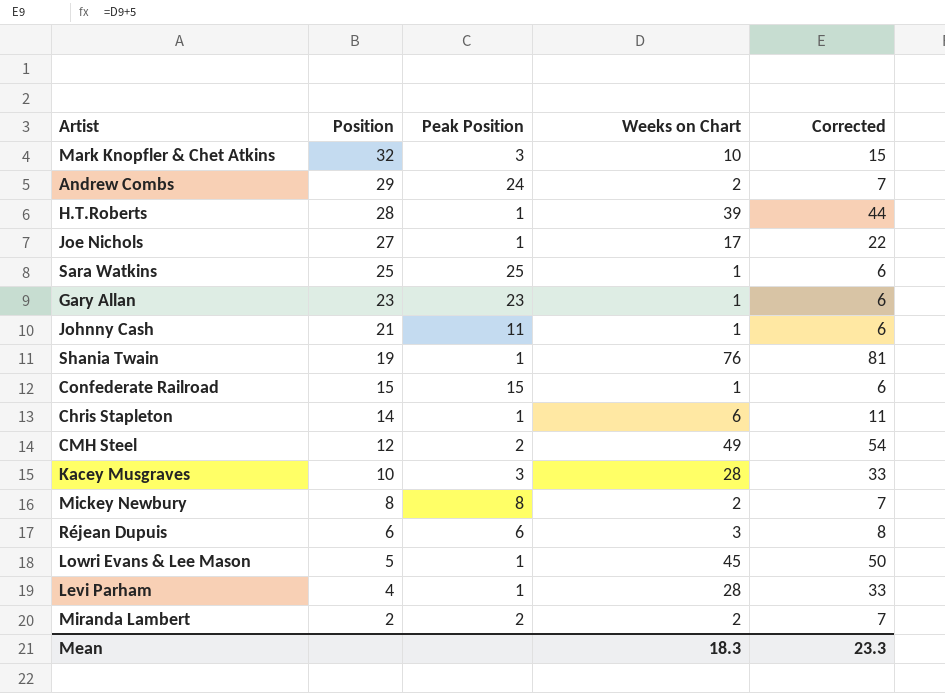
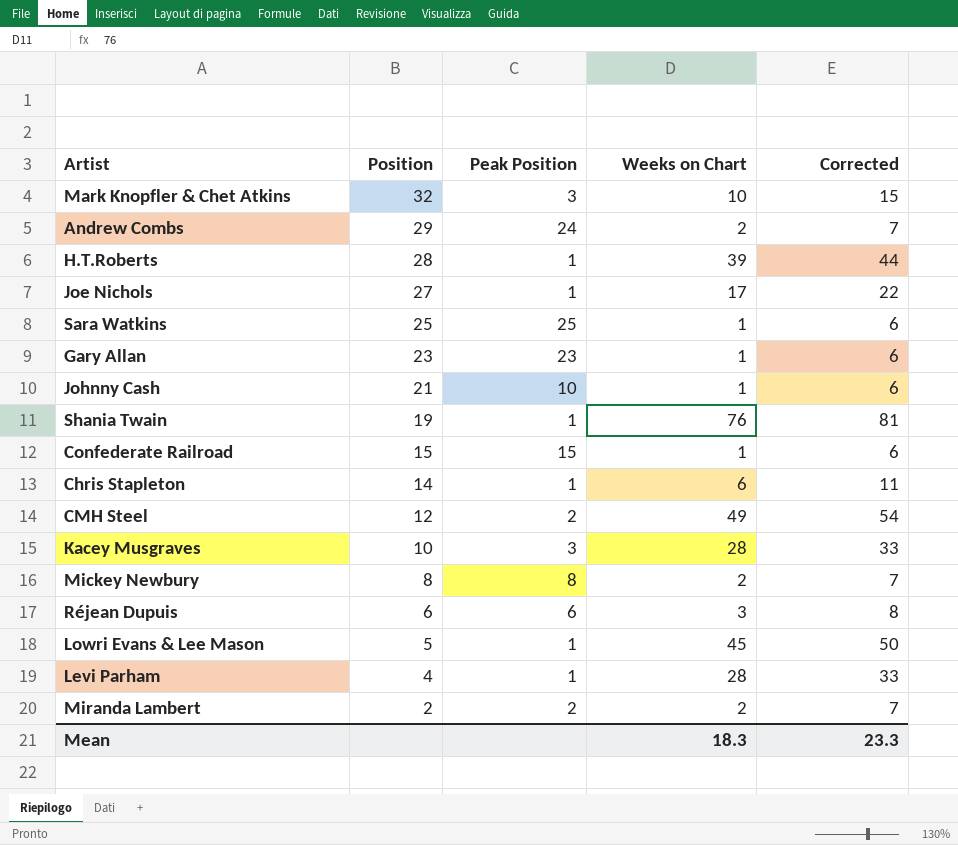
Johnny Cash | Peak Position: 11 -> 10

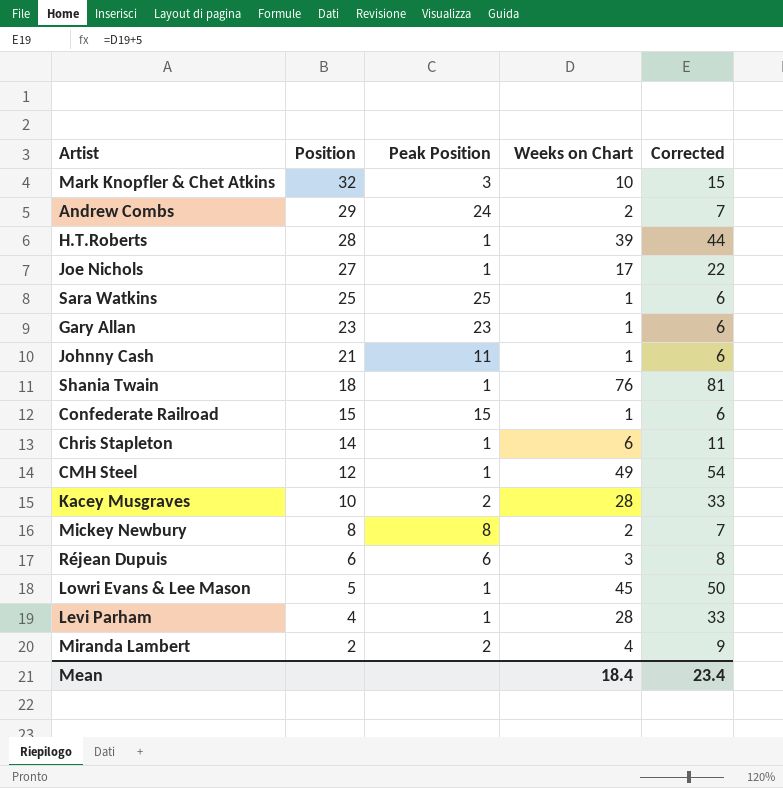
Johnny Cash | Peak Position: 10 -> 11
Shania Twain | Position: 19 -> 18
CMH Steel | Peak Position: 2 -> 1
Kacey Musgraves | Peak Position: 3 -> 2
Miranda Lambert | Weeks on Chart: 2 -> 4
Miranda Lambert | Corrected: 7 -> 9
Mean | Weeks on Chart: 18.3 -> 18.4
Mean | Corrected: 23.3 -> 23.4

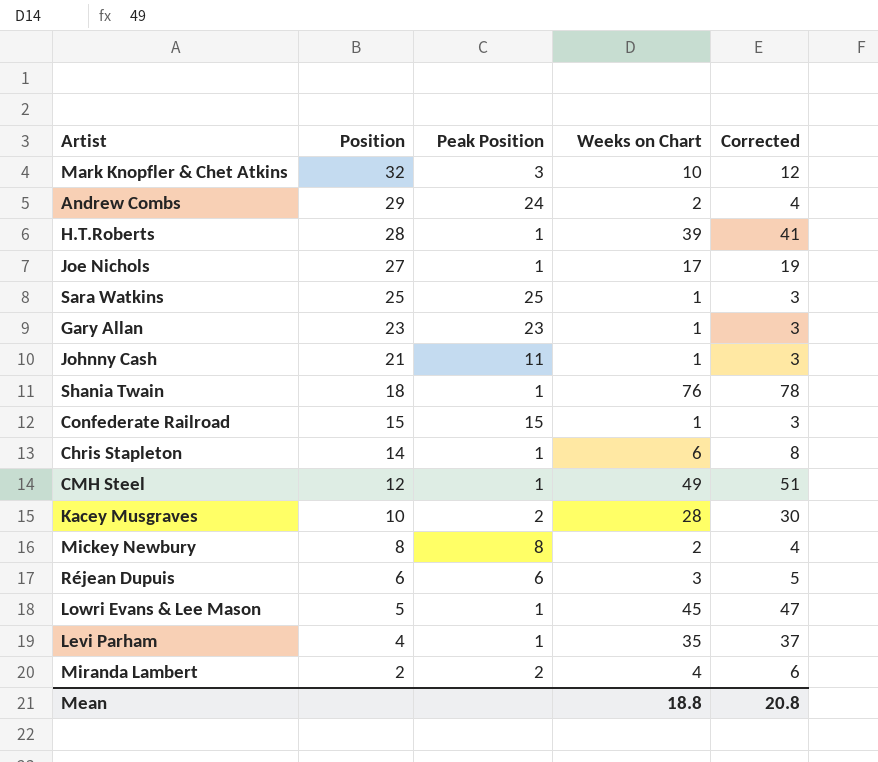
column Corrected | formula: [Weeks on Chart] + 5 -> [Weeks on Chart] + 2
Levi Parham | Weeks on Chart: 28 -> 35
Mean | Weeks on Chart: 18.4 -> 18.8
Mean | Corrected: 23.4 -> 20.8

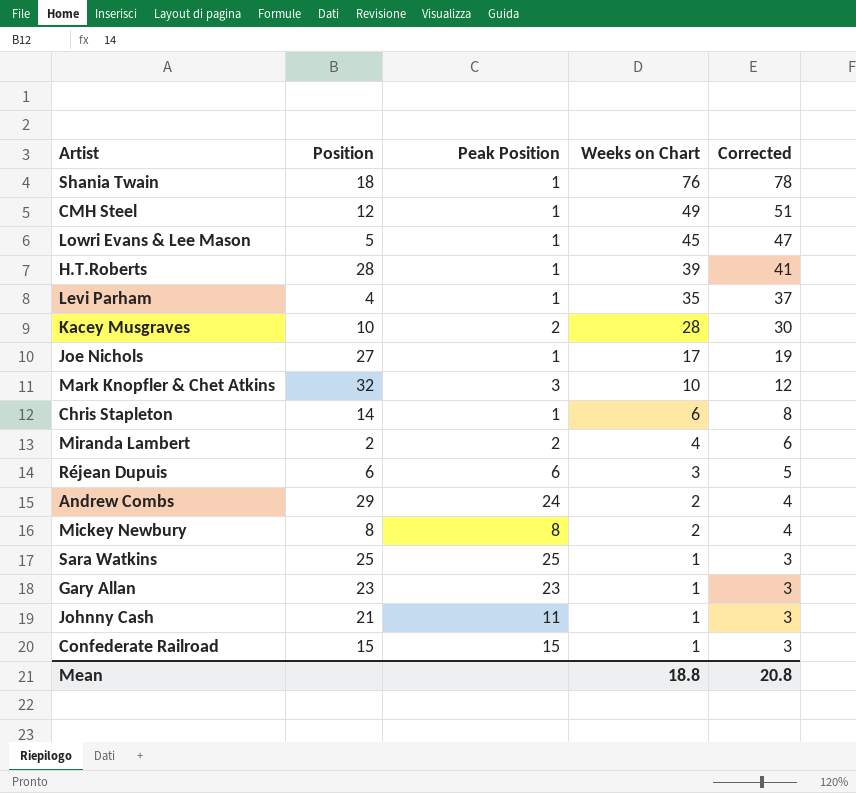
row order: Position descending -> Weeks on Chart descending

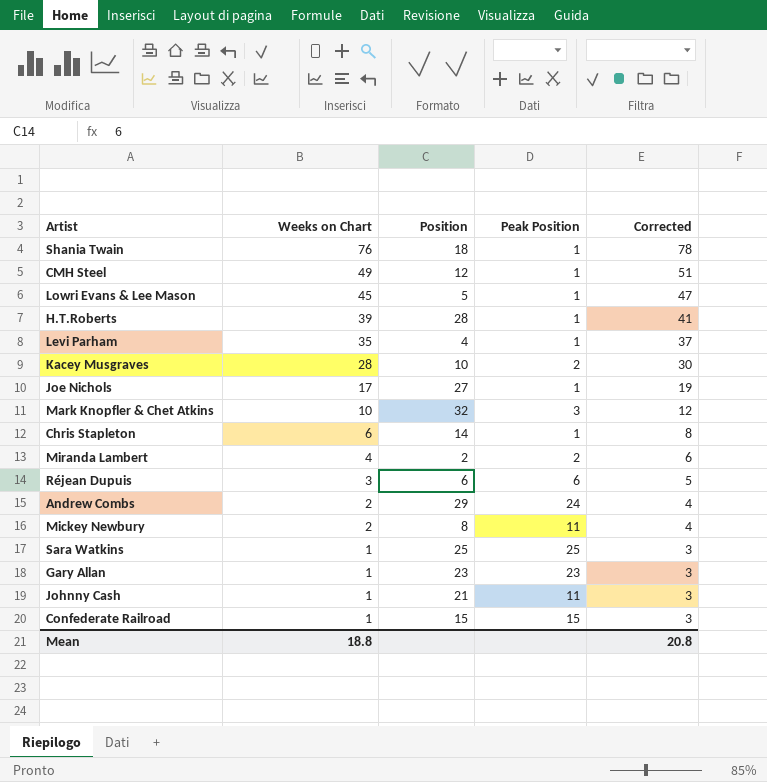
column Weeks on Chart | position: 4 -> 2
Mickey Newbury | Peak Position: 8 -> 11

